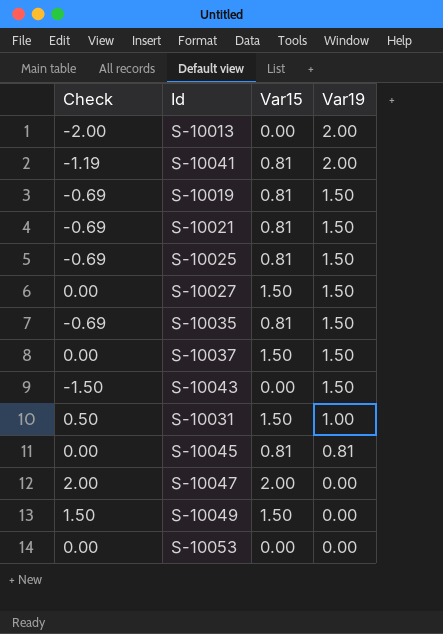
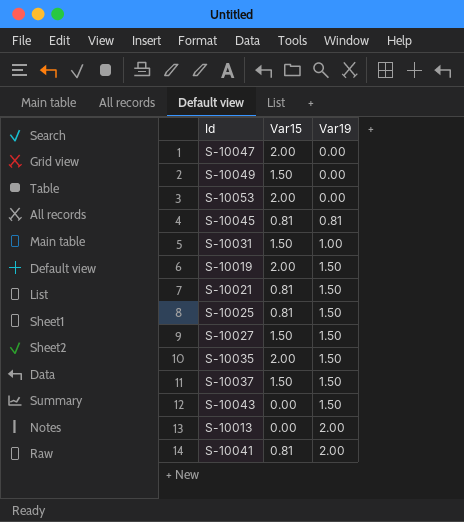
row order: Var19 descending -> Var19 ascending
column Check | formula: [Var15] - [Var19] -> none
S-10053 | Var15: 0.00 -> 2.00
S-10019 | Var15: 0.81 -> 2.00
S-10035 | Var15: 0.81 -> 2.00

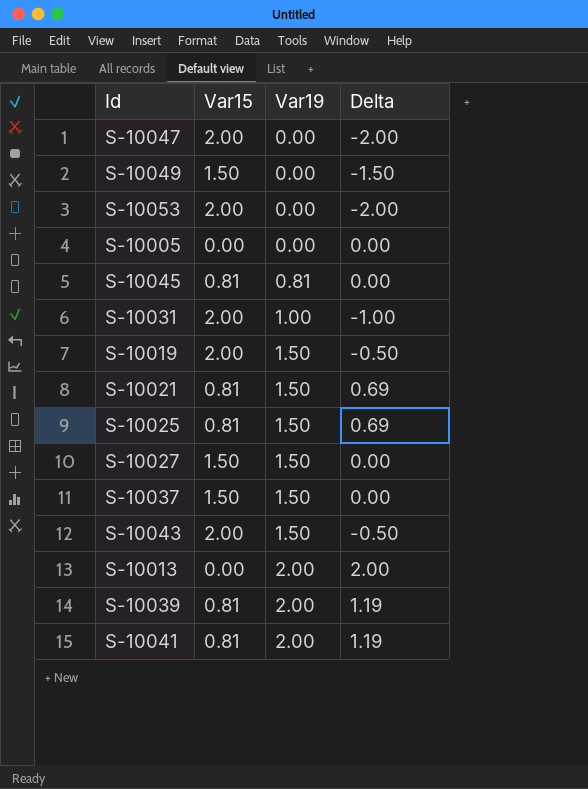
column Delta | formula: none -> [Var19] - [Var15]
row S-10035: 2.00 | 1.50 -> none
row S-10005: none -> 0.00 | 0.00 | 0.00
S-10031 | Var15: 1.50 -> 2.00
S-10043 | Var15: 0.00 -> 2.00
row S-10039: none -> 0.81 | 2.00 | 1.19

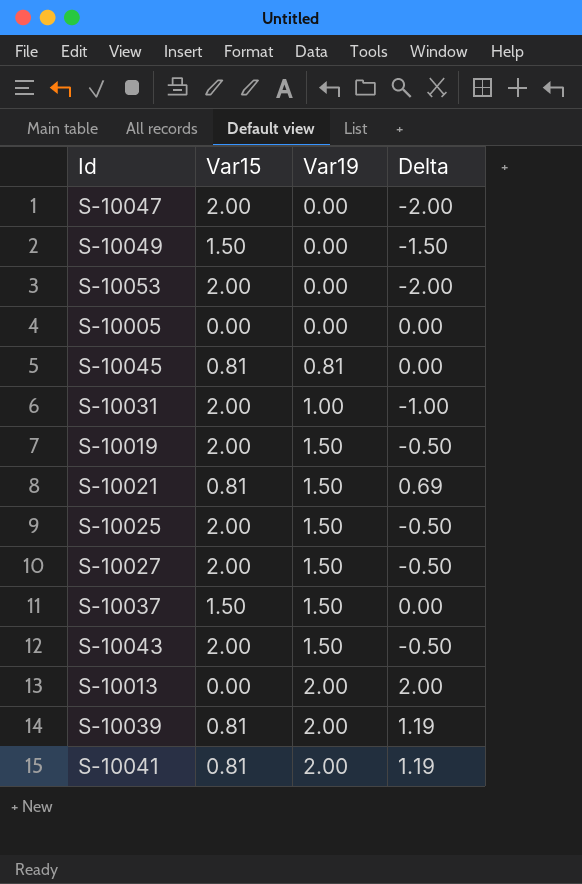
S-10025 | Var15: 0.81 -> 2.00
S-10025 | Delta: 0.69 -> -0.50
S-10027 | Var15: 1.50 -> 2.00
S-10027 | Delta: 0.00 -> -0.50

